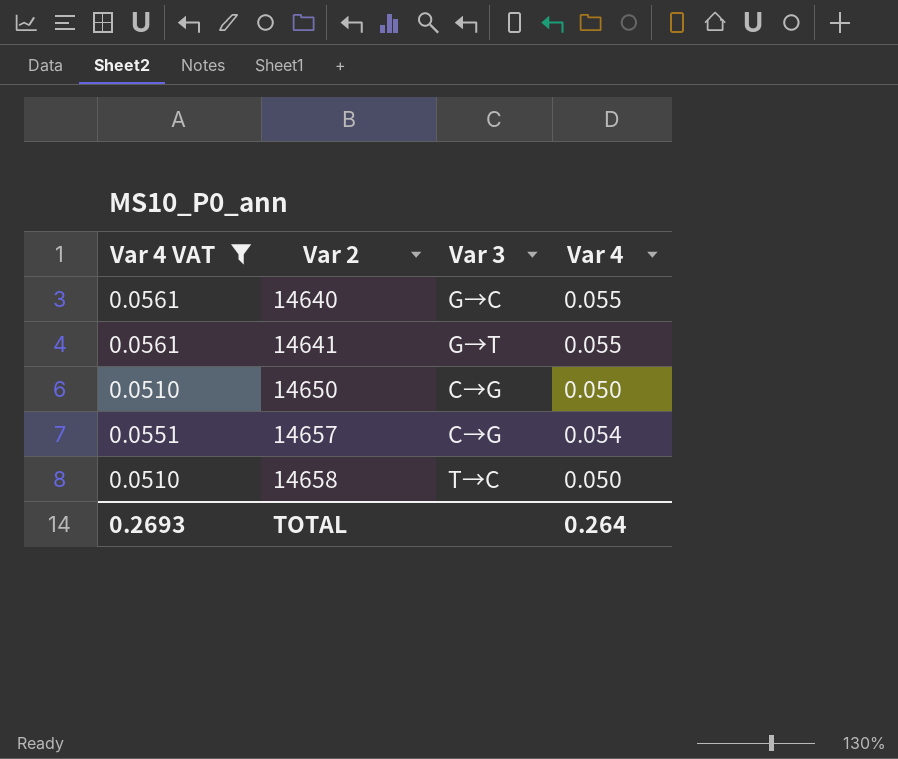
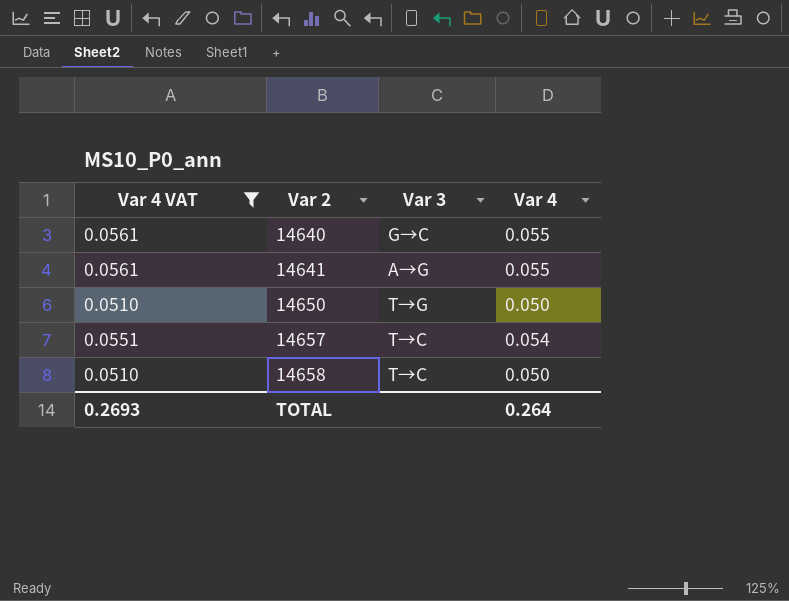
14641 | Var 3: G→T -> A→G
14650 | Var 3: C→G -> T→G
14657 | Var 3: C→G -> T→C

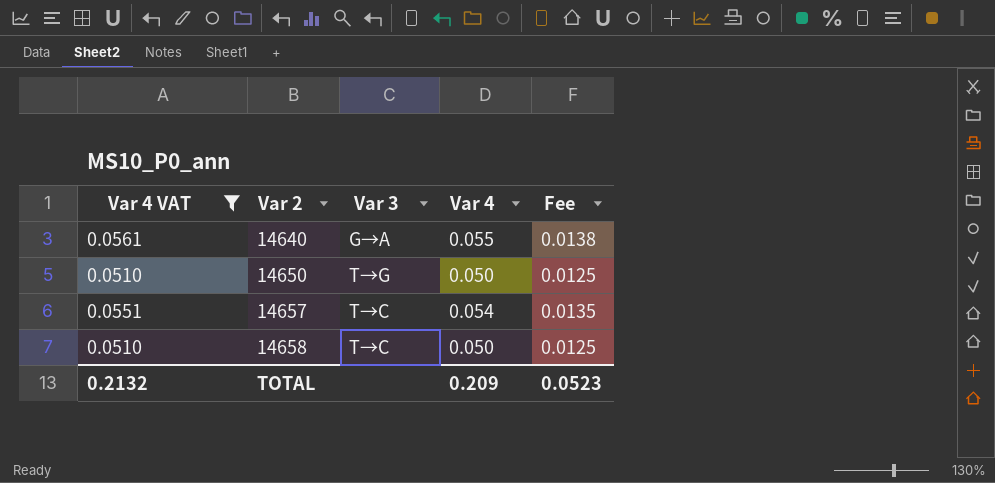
column Fee | formula: none -> [Var 4] * 0.25
row 14641: 0.0561 | A→G | 0.055 -> none
14640 | Var 3: G→C -> G→A
TOTAL | Var 4 VAT: 0.2693 -> 0.2132
TOTAL | Var 4: 0.264 -> 0.209

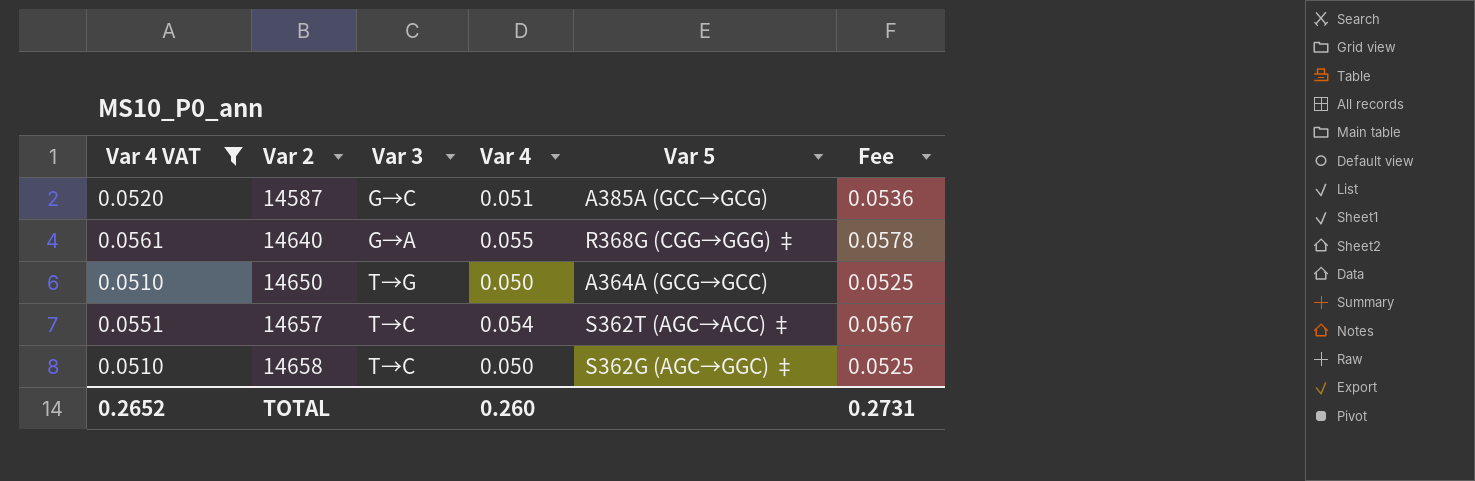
column Var 5 | position: none -> 5
column Fee | formula: [Var 4] * 0.25 -> [Var 4] * 1.05
row 14587: none -> 0.0520 | G→C | 0.051 | A385A (GCC→GCG) | 0.0536
TOTAL | Var 4 VAT: 0.2132 -> 0.2652
TOTAL | Var 4: 0.209 -> 0.260
TOTAL | Fee: 0.0523 -> 0.2731

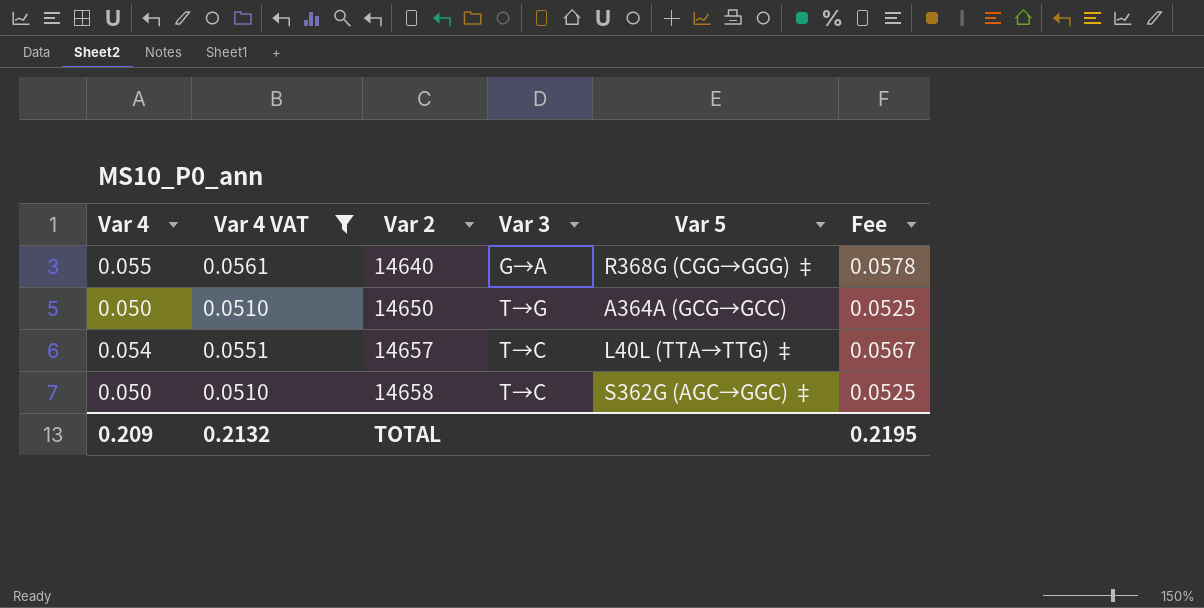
column Var 4 | position: 4 -> 1
row 14587: 0.0520 | G→C | 0.051 | A385A (GCC→GCG) | 0.0536 -> none
14657 | Var 5: S362T (AGC→ACC) ‡ -> L40L (TTA→TTG) ‡
TOTAL | Var 4: 0.260 -> 0.209
TOTAL | Var 4 VAT: 0.2652 -> 0.2132
TOTAL | Fee: 0.2731 -> 0.2195

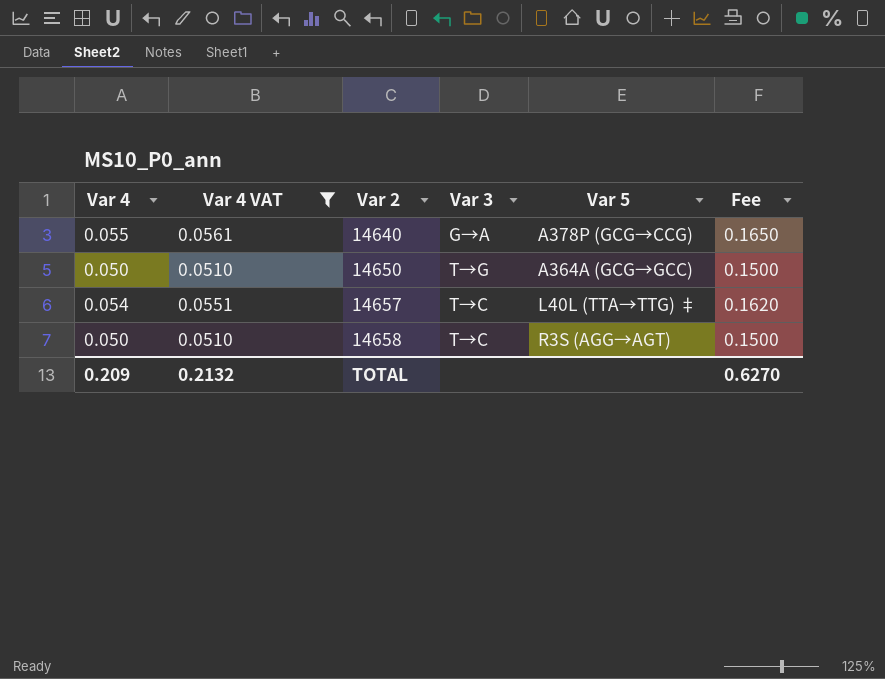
column Fee | formula: [Var 4] * 1.05 -> [Var 4] * 3
14640 | Var 5: R368G (CGG→GGG) ‡ -> A378P (GCG→CCG)
14658 | Var 5: S362G (AGC→GGC) ‡ -> R3S (AGG→AGT)
TOTAL | Fee: 0.2195 -> 0.6270

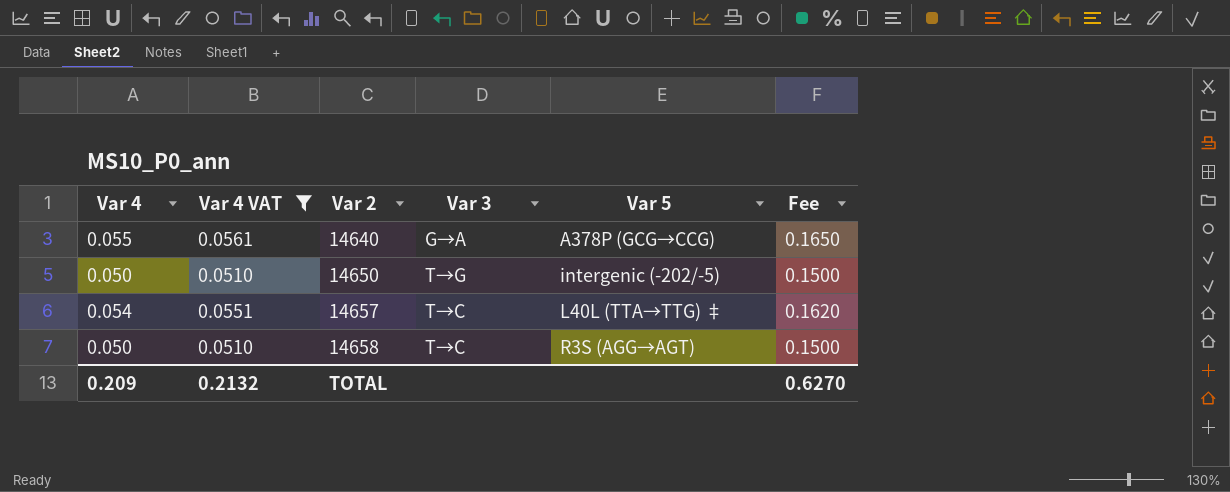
14650 | Var 5: A364A (GCG→GCC) -> intergenic (‑202/‑5)

